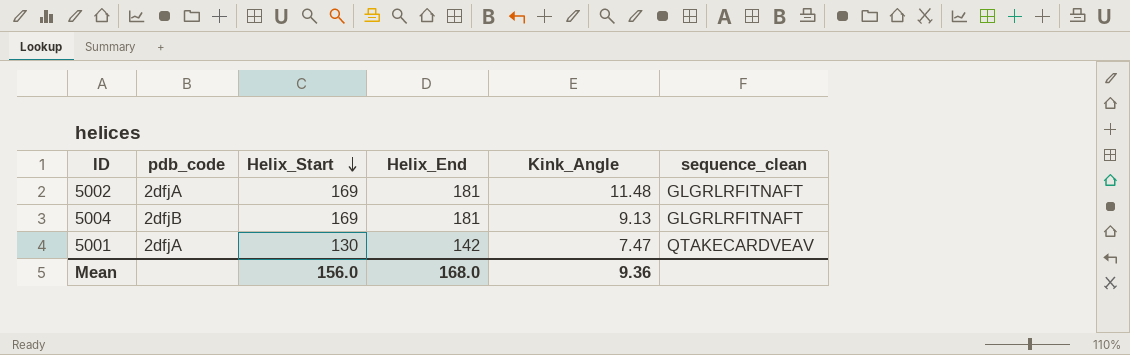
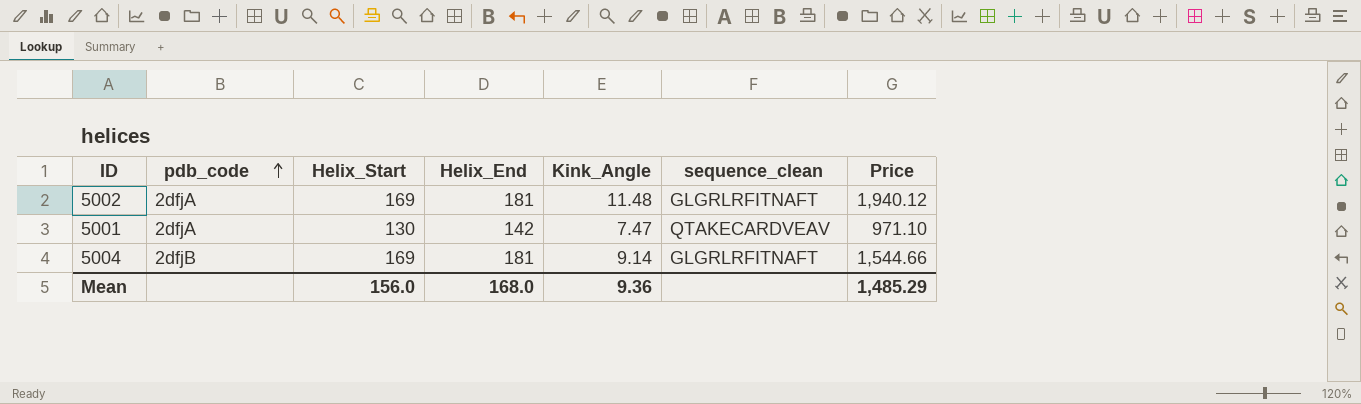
row order: Helix_Start descending -> pdb_code ascending
column Price | formula: none -> [Helix_Start] * [Kink_Angle]
5004 | Kink_Angle: 9.13 -> 9.14

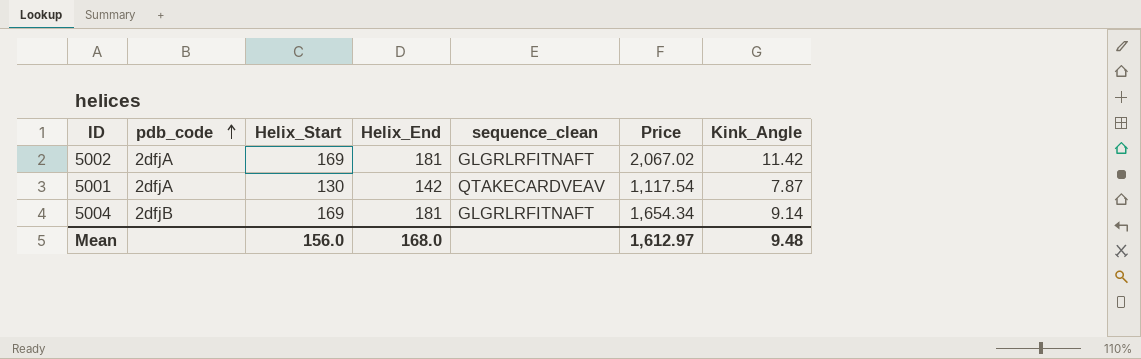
column Price | formula: [Helix_Start] * [Kink_Angle] -> [Helix_End] * [Kink_Angle]
column Kink_Angle | position: 5 -> 7
5002 | Kink_Angle: 11.48 -> 11.42
5001 | Kink_Angle: 7.47 -> 7.87
Mean | Price: 1,485.29 -> 1,612.97
Mean | Kink_Angle: 9.36 -> 9.48

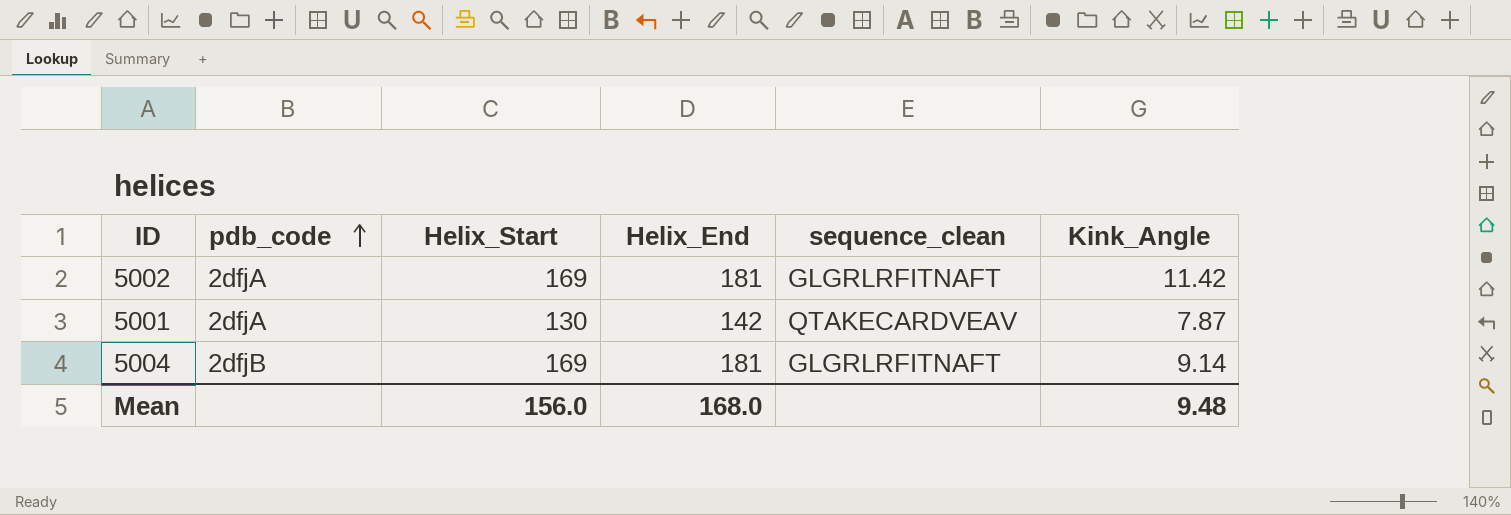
column Price | formula: [Helix_End] * [Kink_Angle] -> none

